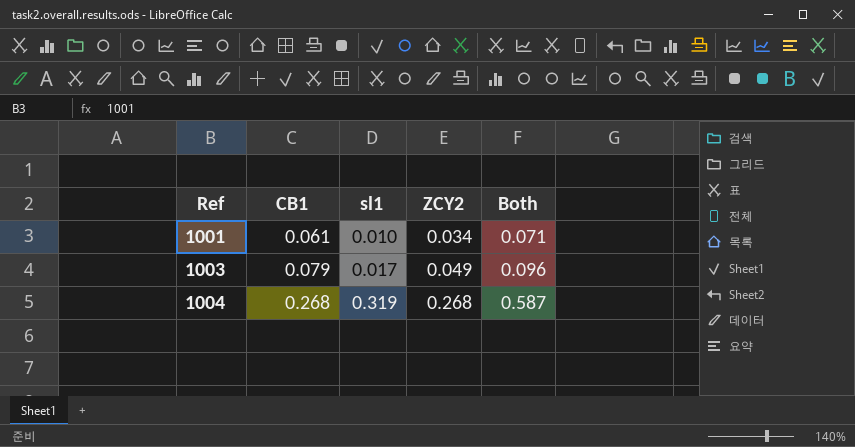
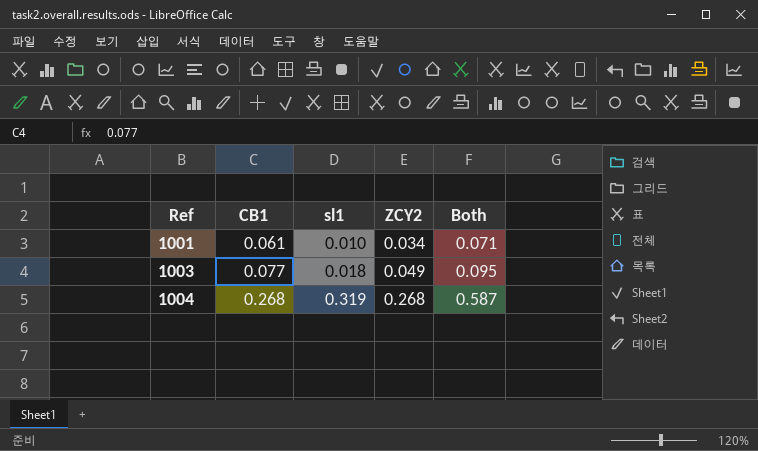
1003 | CB1: 0.079 -> 0.077
1003 | sl1: 0.017 -> 0.018
1003 | Both: 0.096 -> 0.095

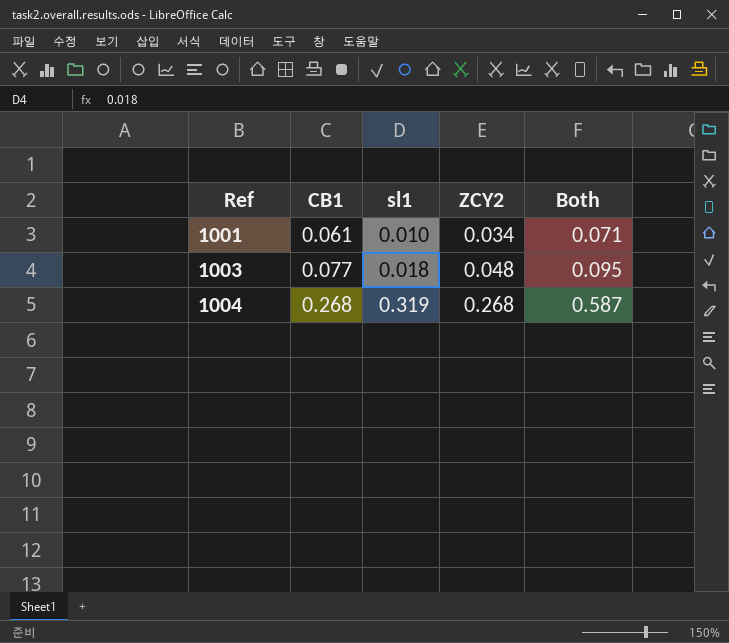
1003 | ZCY2: 0.049 -> 0.048

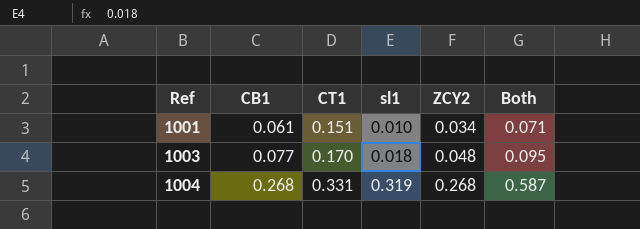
column CT1 | position: none -> 3

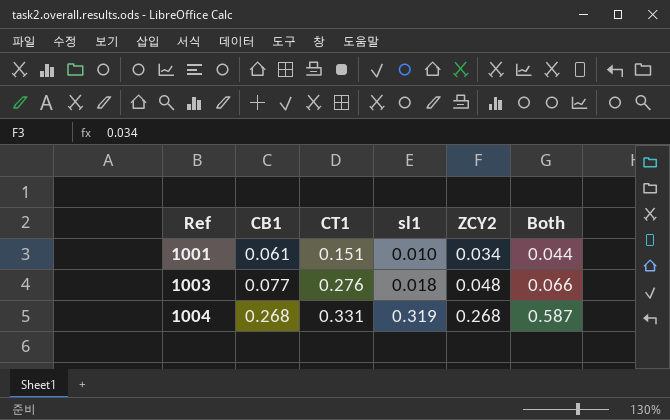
column Both | formula: [CB1] + [sl1] -> [sl1] + [ZCY2]
1003 | CT1: 0.170 -> 0.276

